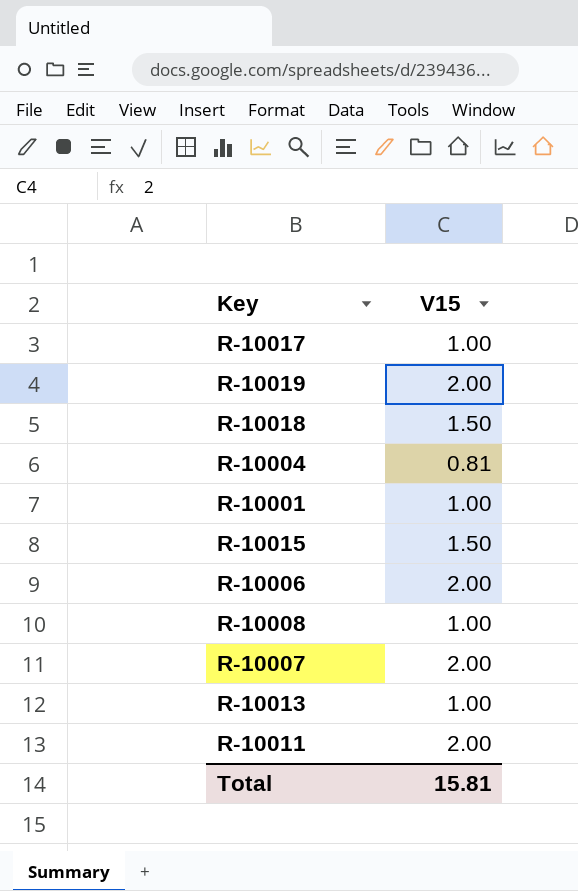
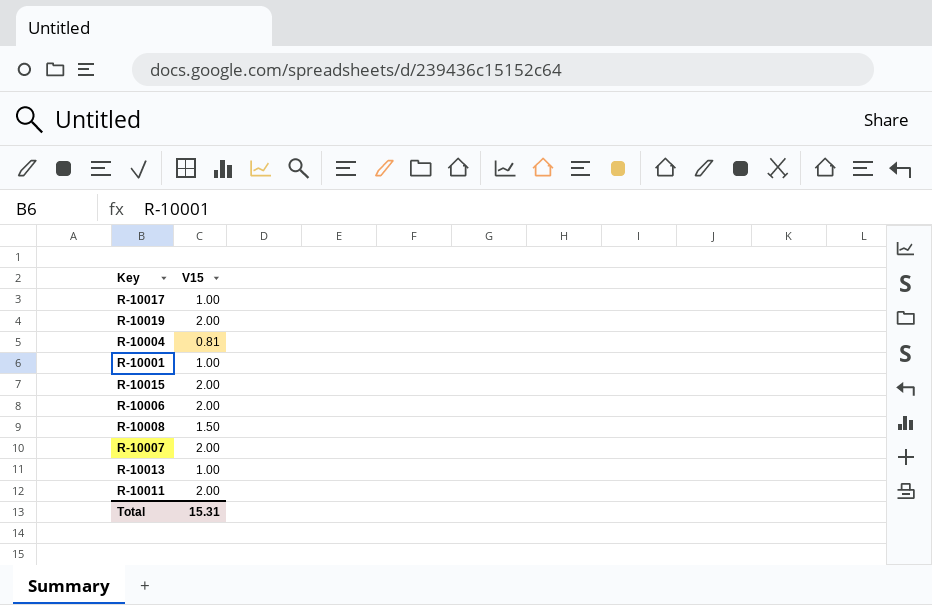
row R-10018: 1.50 -> none
R-10015 | V15: 1.50 -> 2.00
R-10008 | V15: 1.00 -> 1.50
Total | V15: 15.81 -> 15.31

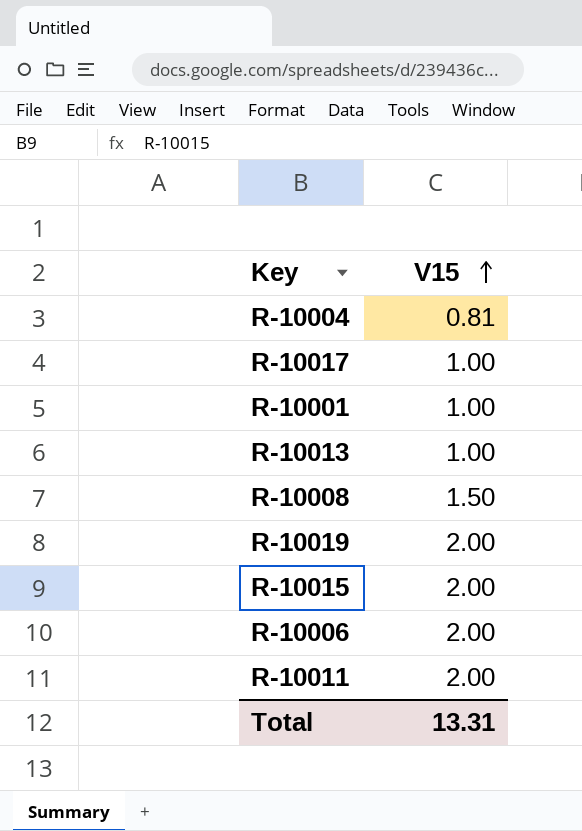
row order: none -> V15 ascending
row R-10007: 2.00 -> none
Total | V15: 15.31 -> 13.31

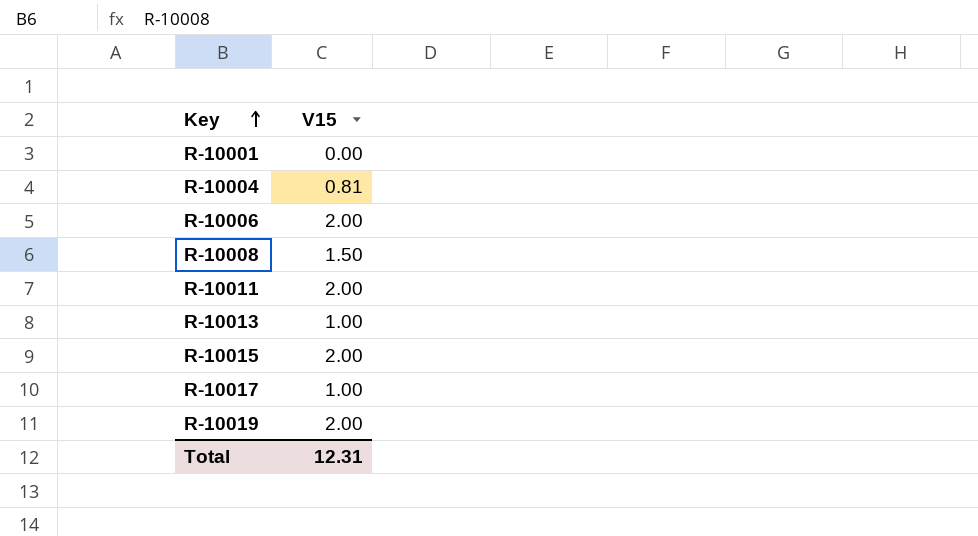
row order: V15 ascending -> Key ascending
R-10001 | V15: 1.00 -> 0.00
Total | V15: 13.31 -> 12.31

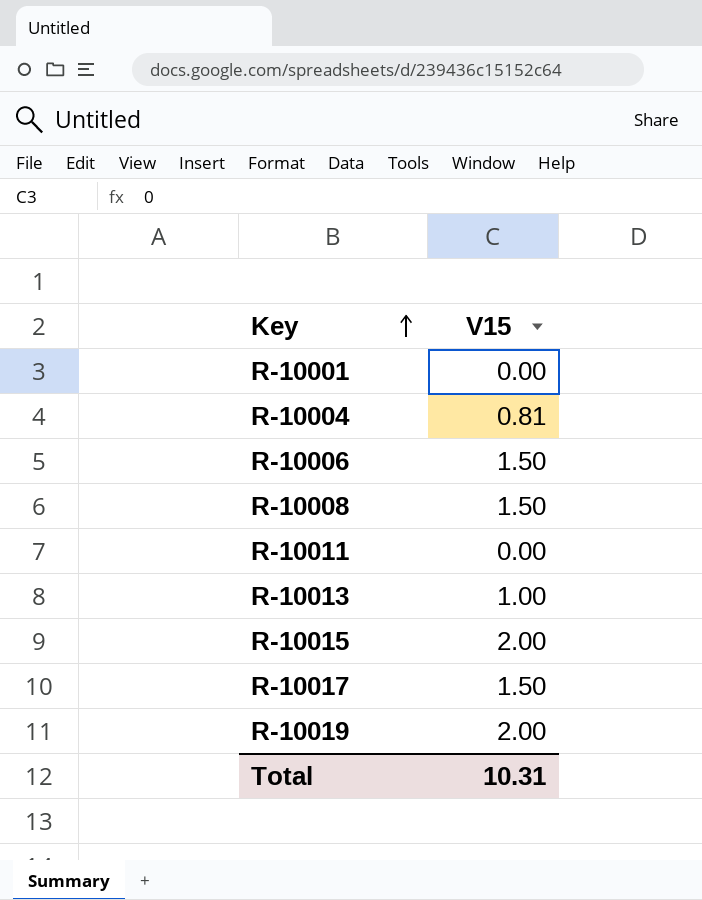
R-10006 | V15: 2.00 -> 1.50
R-10011 | V15: 2.00 -> 0.00
R-10017 | V15: 1.00 -> 1.50
Total | V15: 12.31 -> 10.31

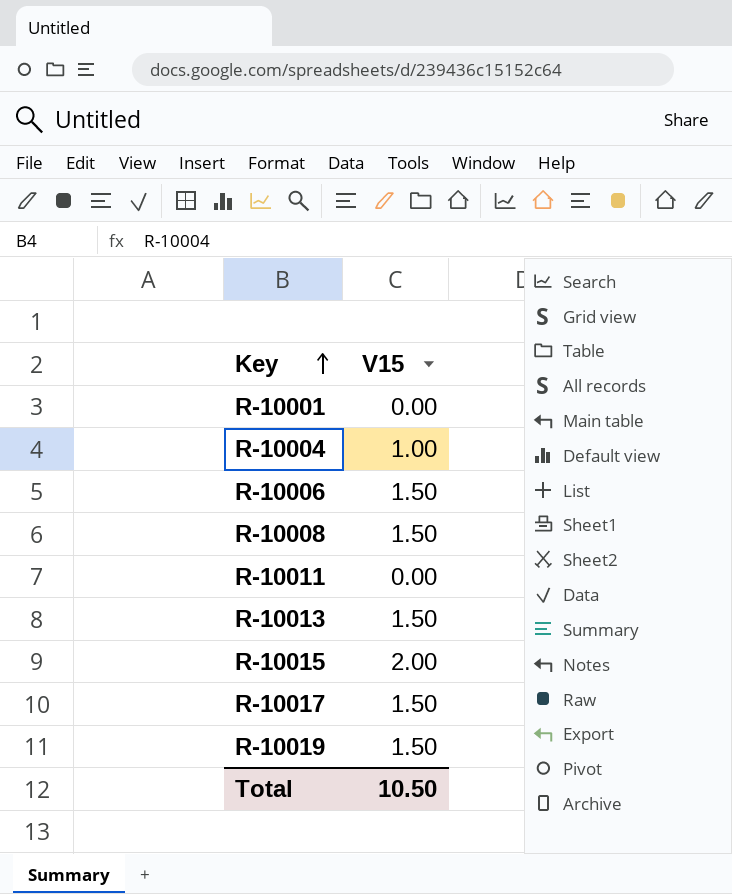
R-10004 | V15: 0.81 -> 1.00
R-10013 | V15: 1.00 -> 1.50
R-10019 | V15: 2.00 -> 1.50
Total | V15: 10.31 -> 10.50

